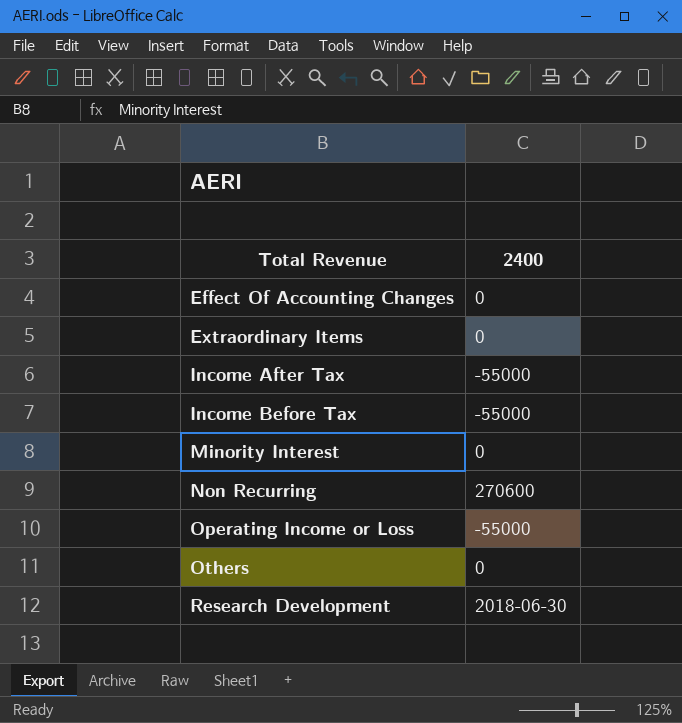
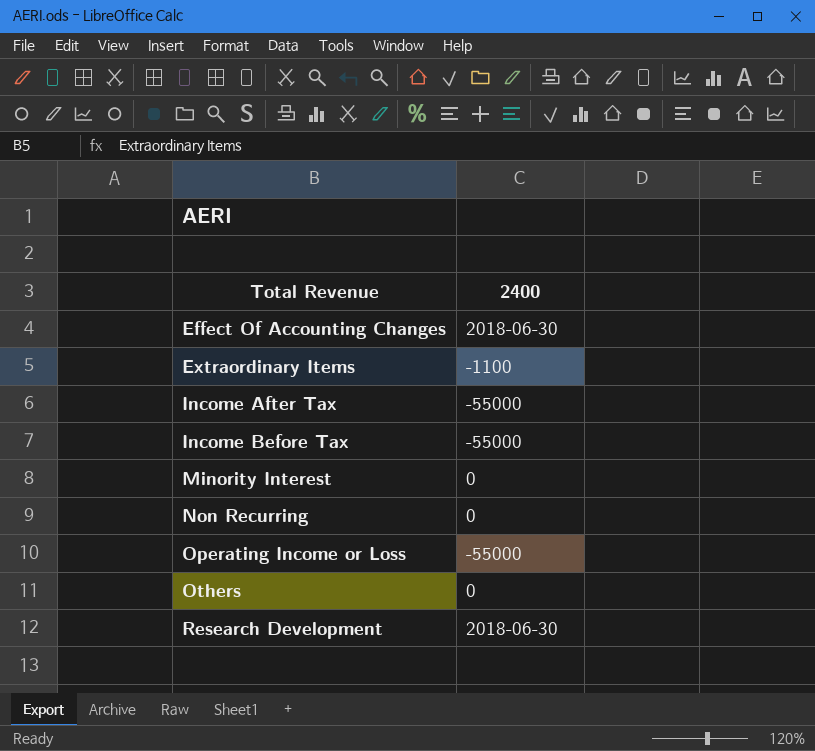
Effect Of Accounting Changes | 2400: 0 -> 2018-06-30
Extraordinary Items | 2400: 0 -> -1100
Non Recurring | 2400: 270600 -> 0

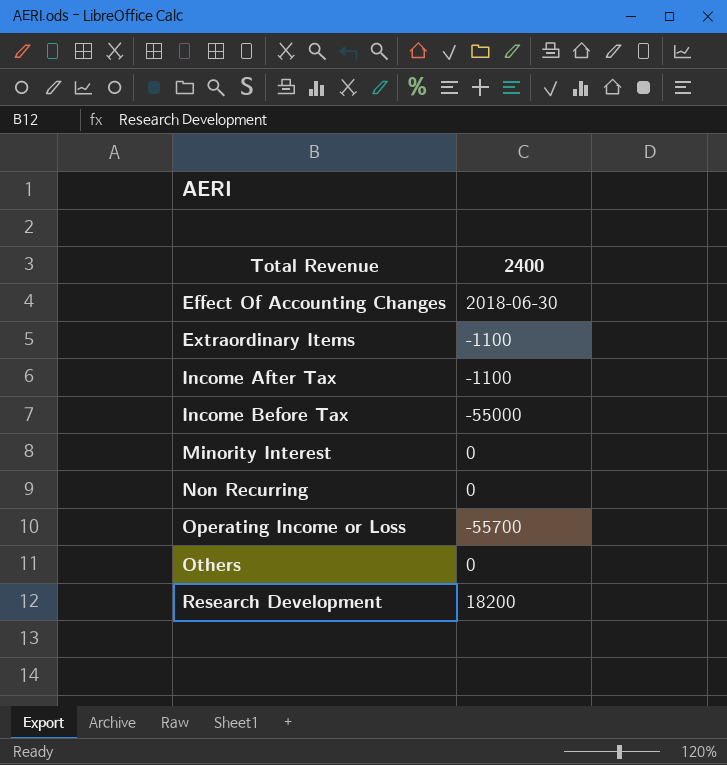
Income After Tax | 2400: -55000 -> -1100
Operating Income or Loss | 2400: -55000 -> -55700
Research Development | 2400: 2018-06-30 -> 18200

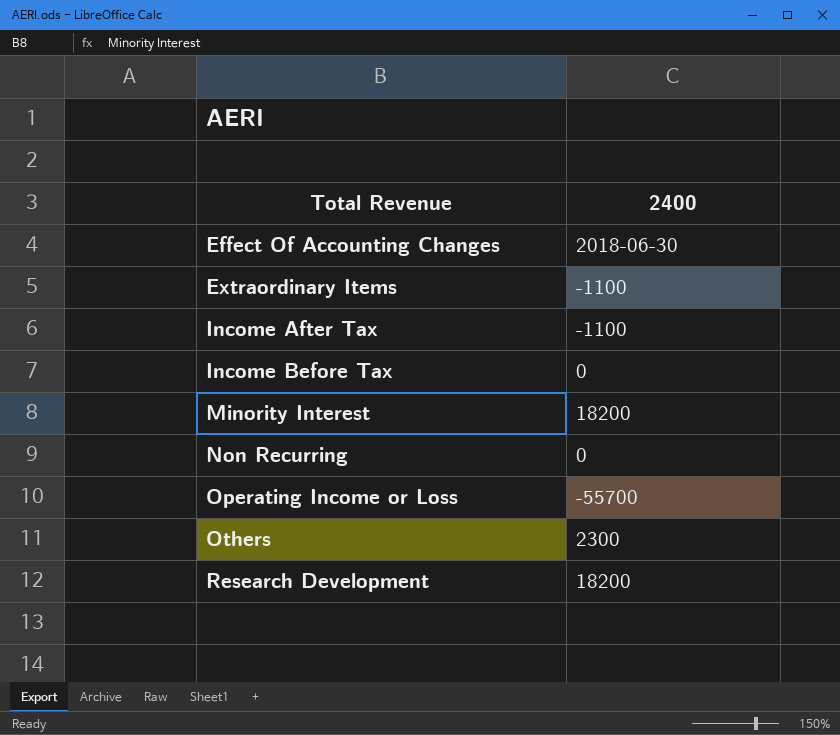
Income Before Tax | 2400: -55000 -> 0
Minority Interest | 2400: 0 -> 18200
Others | 2400: 0 -> 2300

